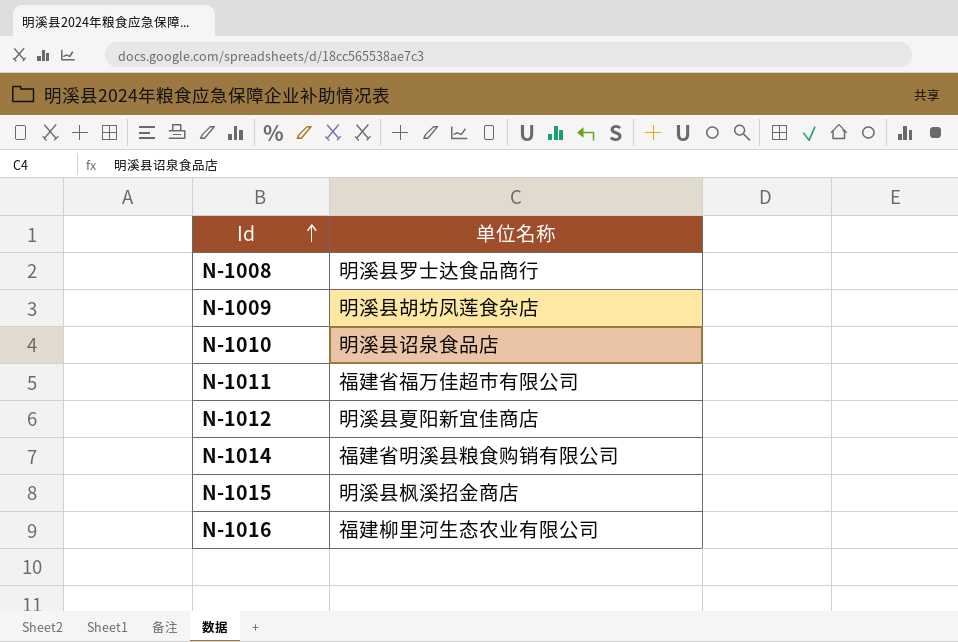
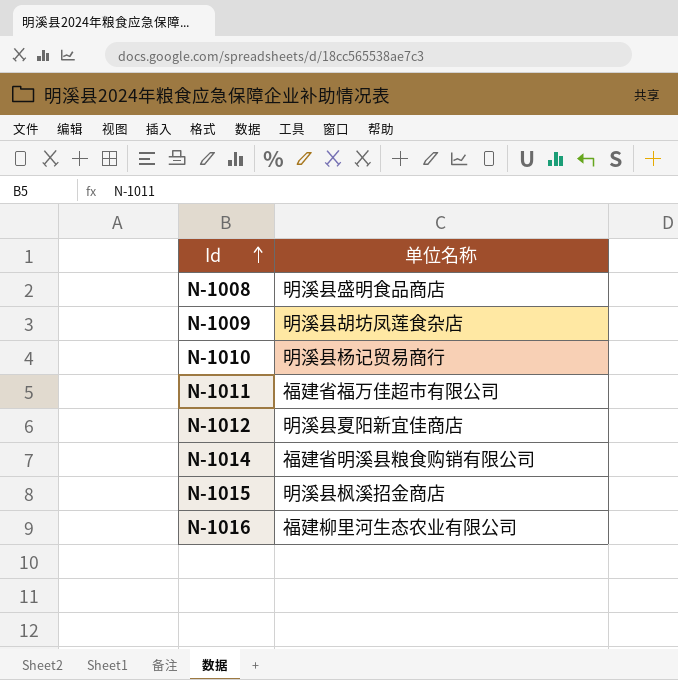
N-1008 | 单位名称: 明溪县罗士达食品商行 -> 明溪县盛明食品商店
N-1010 | 单位名称: 明溪县诏泉食品店 -> 明溪县杨记贸易商行

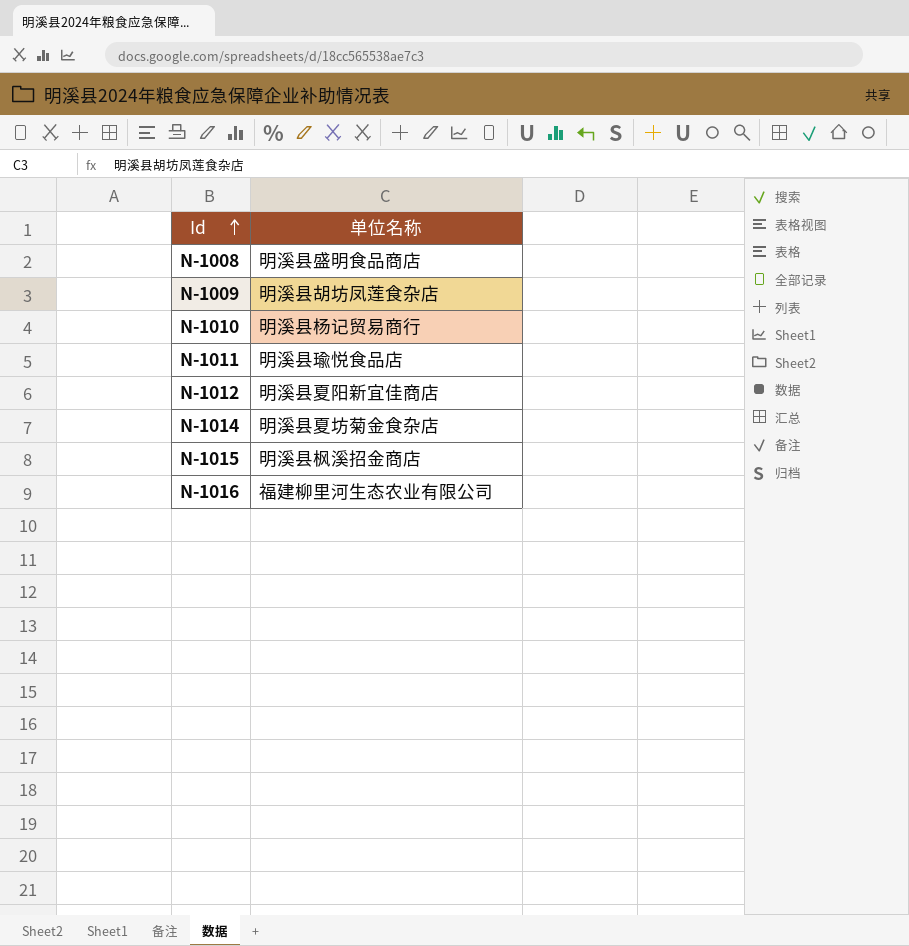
N-1011 | 单位名称: 福建省福万佳超市有限公司 -> 明溪县瑜悦食品店
N-1014 | 单位名称: 福建省明溪县粮食购销有限公司 -> 明溪县夏坊菊金食杂店

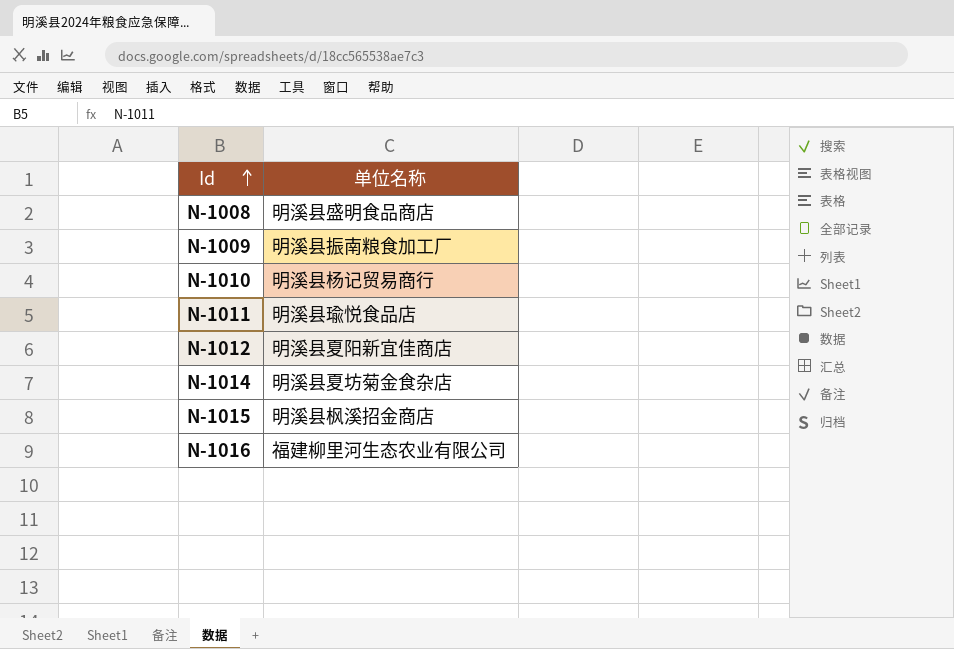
N-1009 | 单位名称: 明溪县胡坊凤莲食杂店 -> 明溪县振南粮食加工厂

